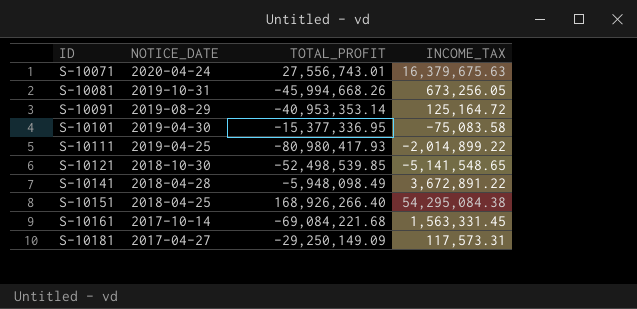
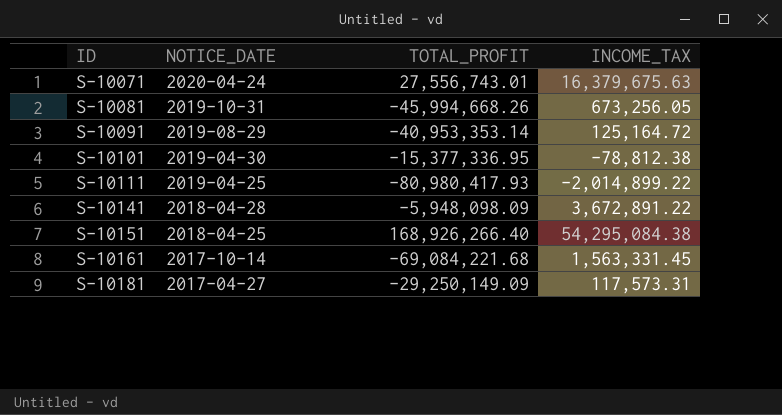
row S-10121: 2018-10-30 | -52,498,539.85 | -5,141,548.65 -> none
S-10101 | INCOME_TAX: -75,083.58 -> -78,812.38
S-10141 | TOTAL_PROFIT: -5,948,098.49 -> -5,948,098.09

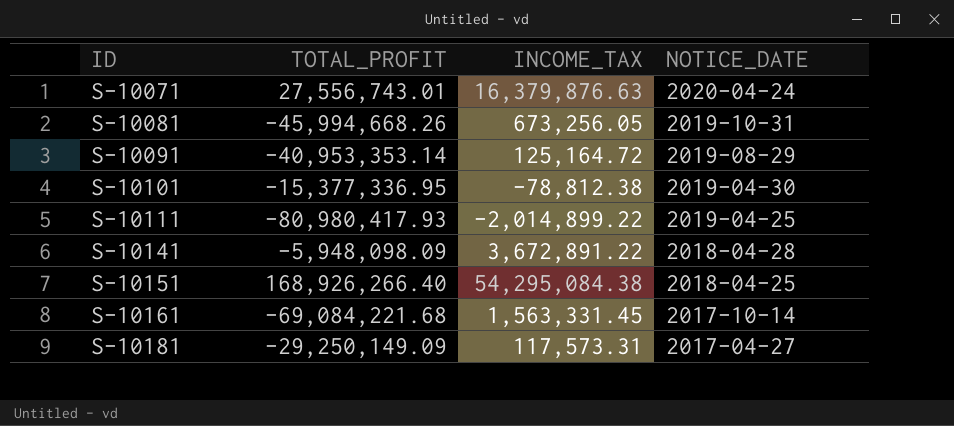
column NOTICE_DATE | position: 2 -> 4
S-10071 | INCOME_TAX: 16,379,675.63 -> 16,379,876.63

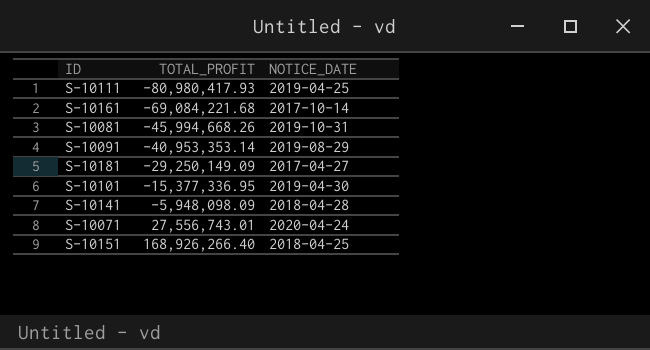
row order: ID ascending -> TOTAL_PROFIT ascending
column INCOME_TAX | position: 3 -> none

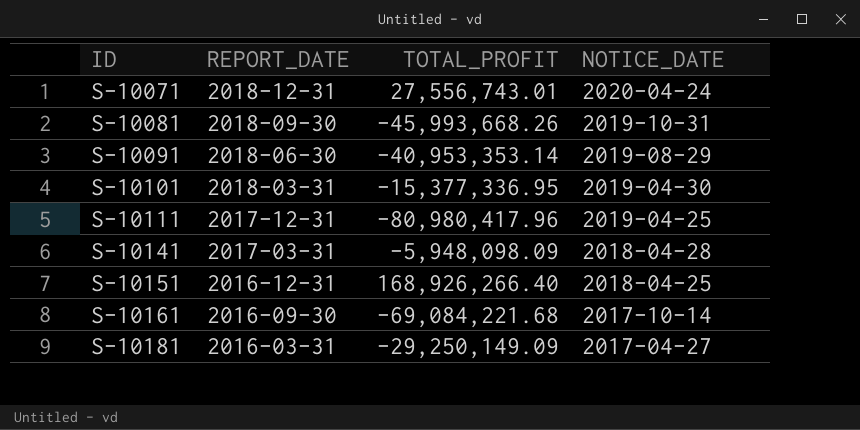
row order: TOTAL_PROFIT ascending -> ID ascending
column REPORT_DATE | position: none -> 2
S-10081 | TOTAL_PROFIT: -45,994,668.26 -> -45,993,668.26
S-10111 | TOTAL_PROFIT: -80,980,417.93 -> -80,980,417.96

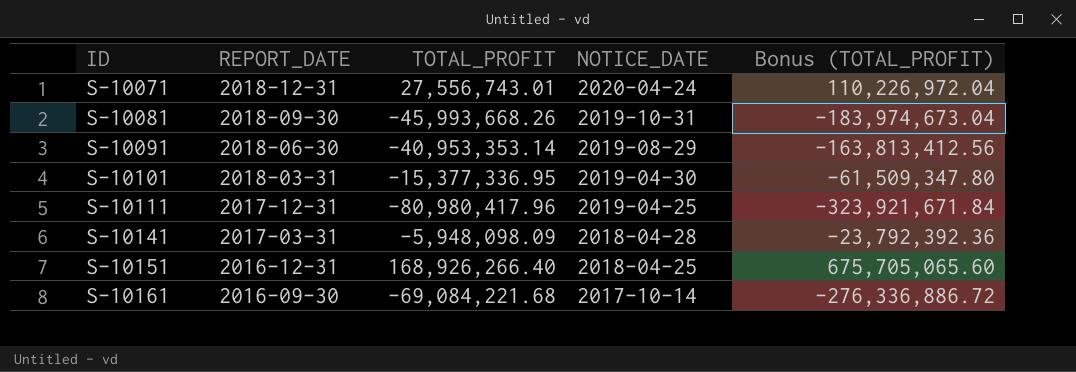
column Bonus (TOTAL_PROFIT) | formula: none -> [TOTAL_PROFIT] * 4
row S-10181: 2016-03-31 | -29,250,149.09 | 2017-04-27 -> none

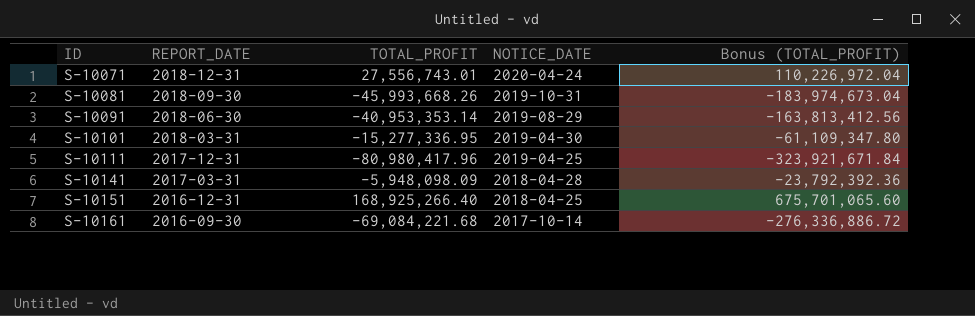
S-10101 | TOTAL_PROFIT: -15,377,336.95 -> -15,277,336.95
S-10101 | Bonus (TOTAL_PROFIT): -61,509,347.80 -> -61,109,347.80
S-10151 | TOTAL_PROFIT: 168,926,266.40 -> 168,925,266.40
S-10151 | Bonus (TOTAL_PROFIT): 675,705,065.60 -> 675,701,065.60

